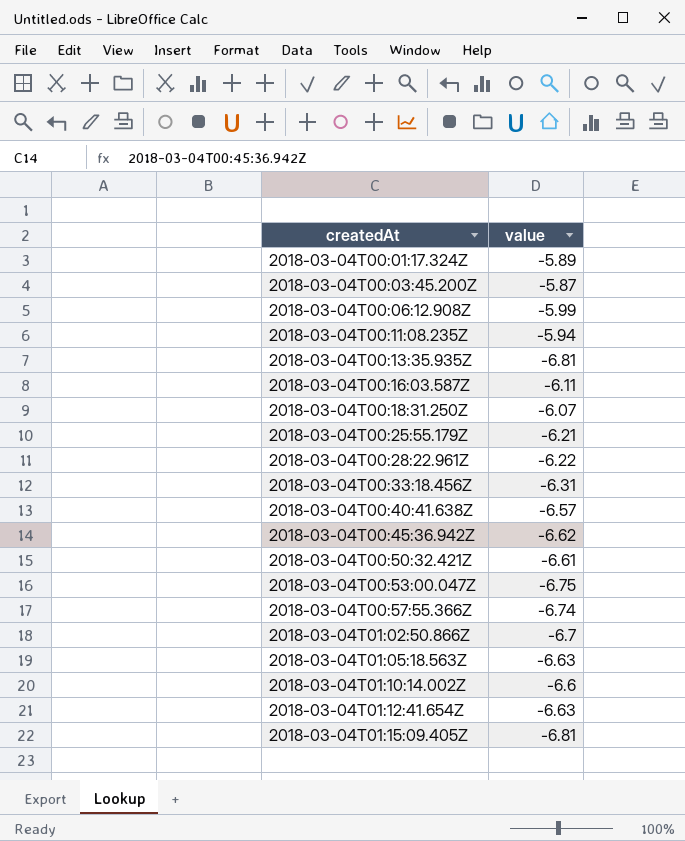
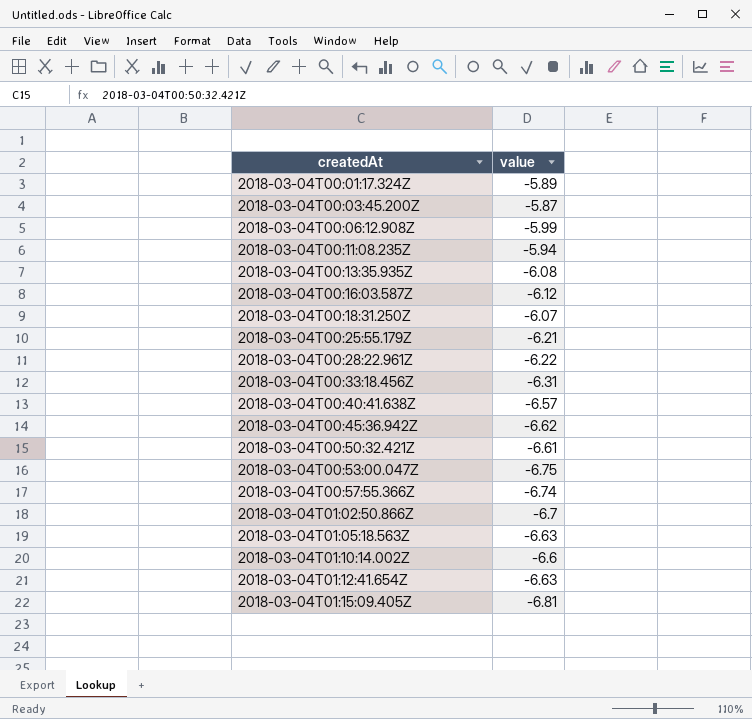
2018-03-04T00:13:35.935Z | value: -6.81 -> -6.08
2018-03-04T00:16:03.587Z | value: -6.11 -> -6.12

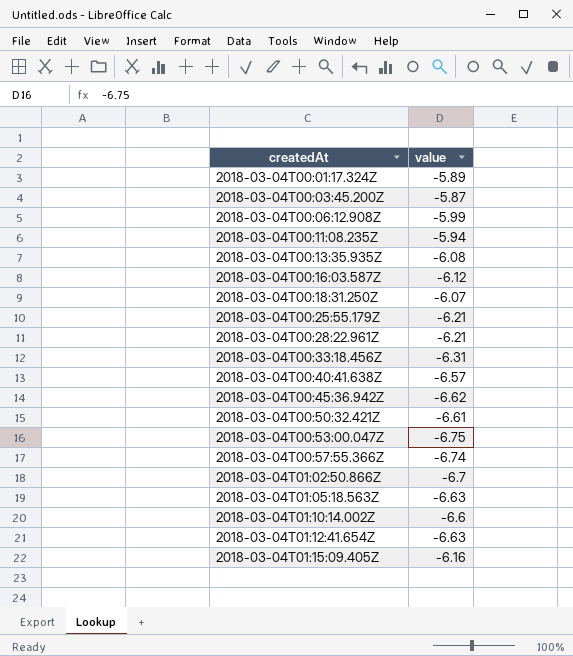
2018-03-04T00:28:22.961Z | value: -6.22 -> -6.21
2018-03-04T01:15:09.405Z | value: -6.81 -> -6.16

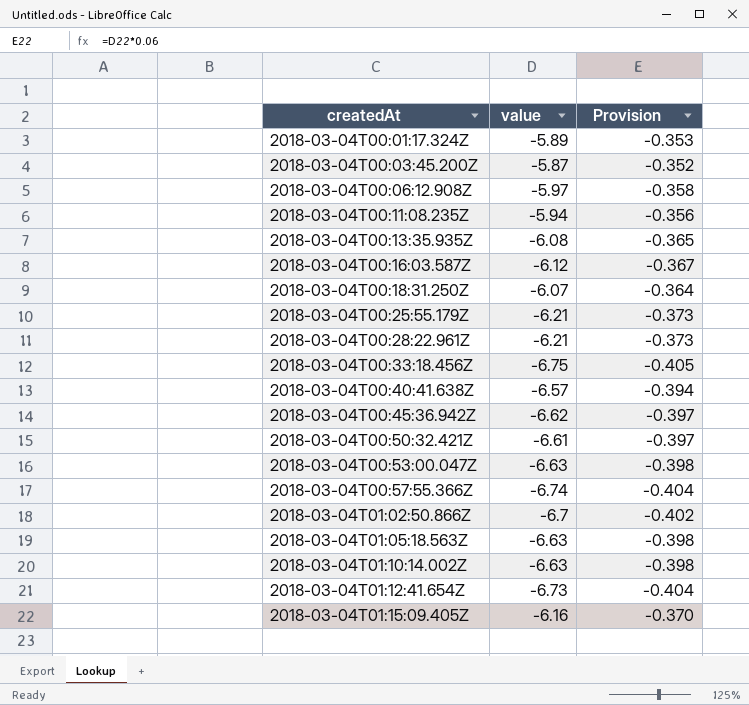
column Provision | formula: none -> [value] * 0.06
2018-03-04T00:06:12.908Z | value: -5.99 -> -5.97
2018-03-04T00:33:18.456Z | value: -6.31 -> -6.75
2018-03-04T00:53:00.047Z | value: -6.75 -> -6.63
2018-03-04T01:10:14.002Z | value: -6.6 -> -6.63
2018-03-04T01:12:41.654Z | value: -6.63 -> -6.73

